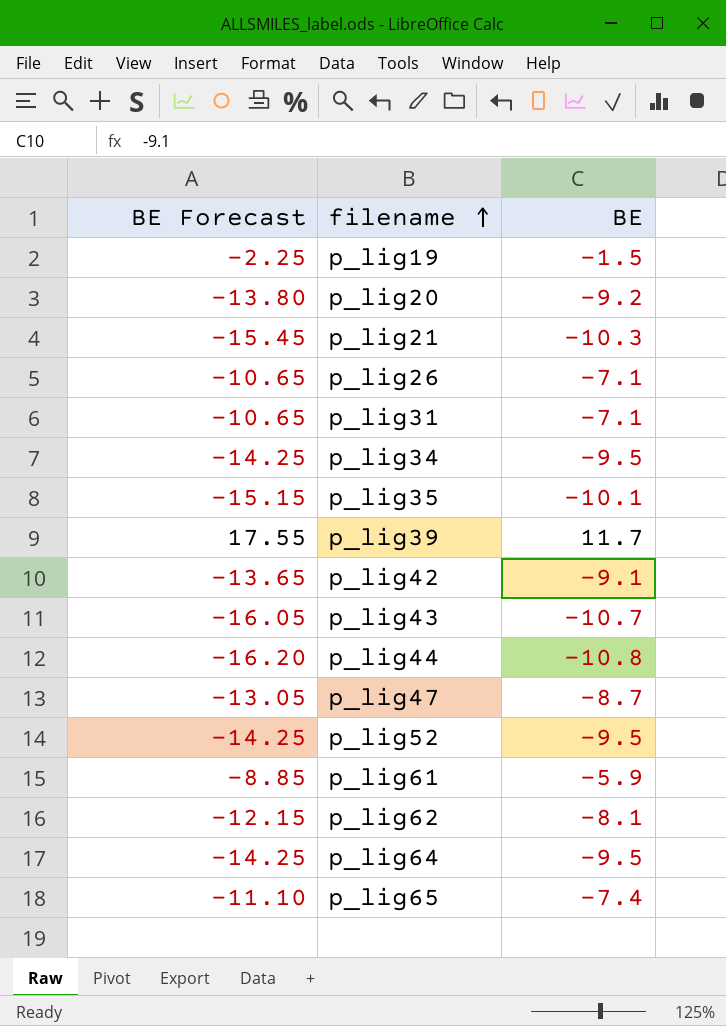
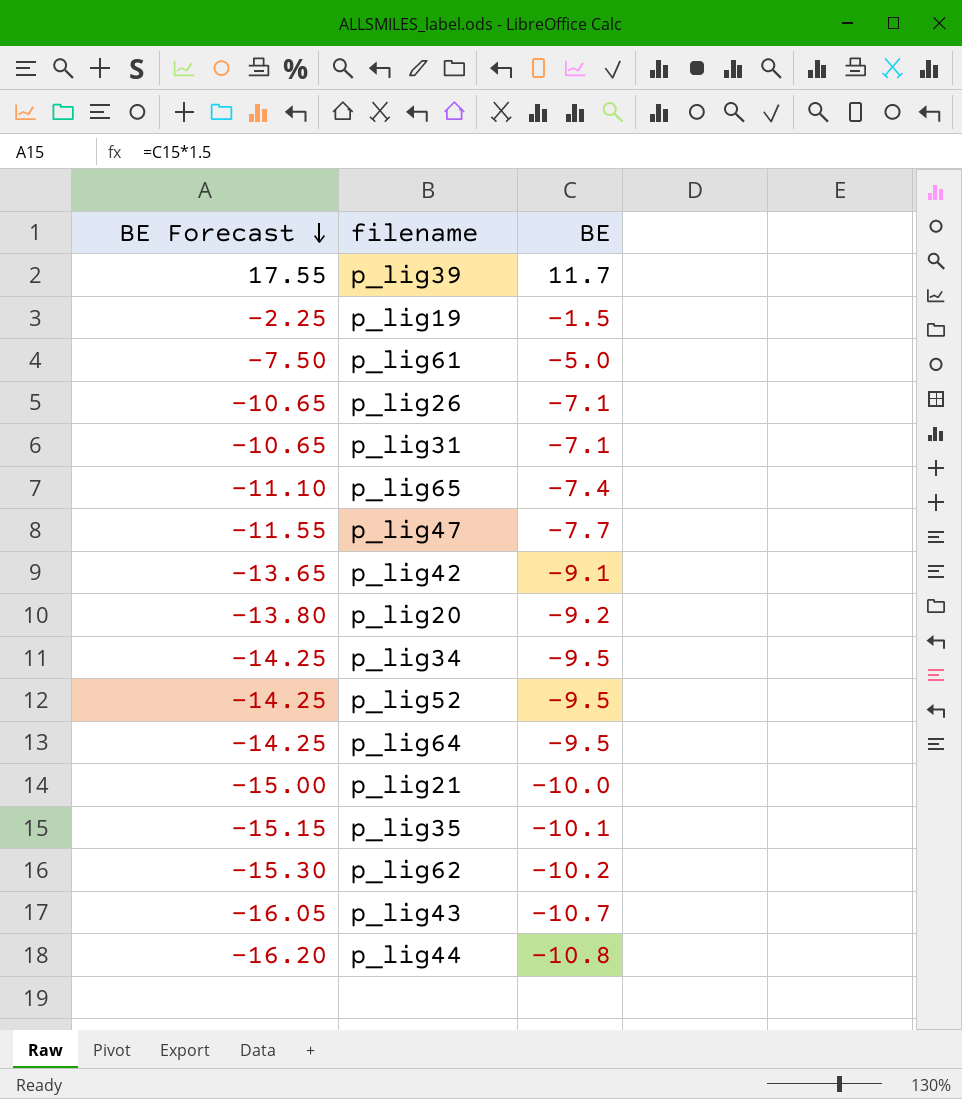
row order: filename ascending -> BE Forecast descending
p_lig61 | BE Forecast: -8.85 -> -7.50
p_lig61 | BE: -5.9 -> -5.0
p_lig47 | BE Forecast: -13.05 -> -11.55
p_lig47 | BE: -8.7 -> -7.7
p_lig21 | BE Forecast: -15.45 -> -15.00
p_lig21 | BE: -10.3 -> -10.0
p_lig62 | BE Forecast: -12.15 -> -15.30
p_lig62 | BE: -8.1 -> -10.2

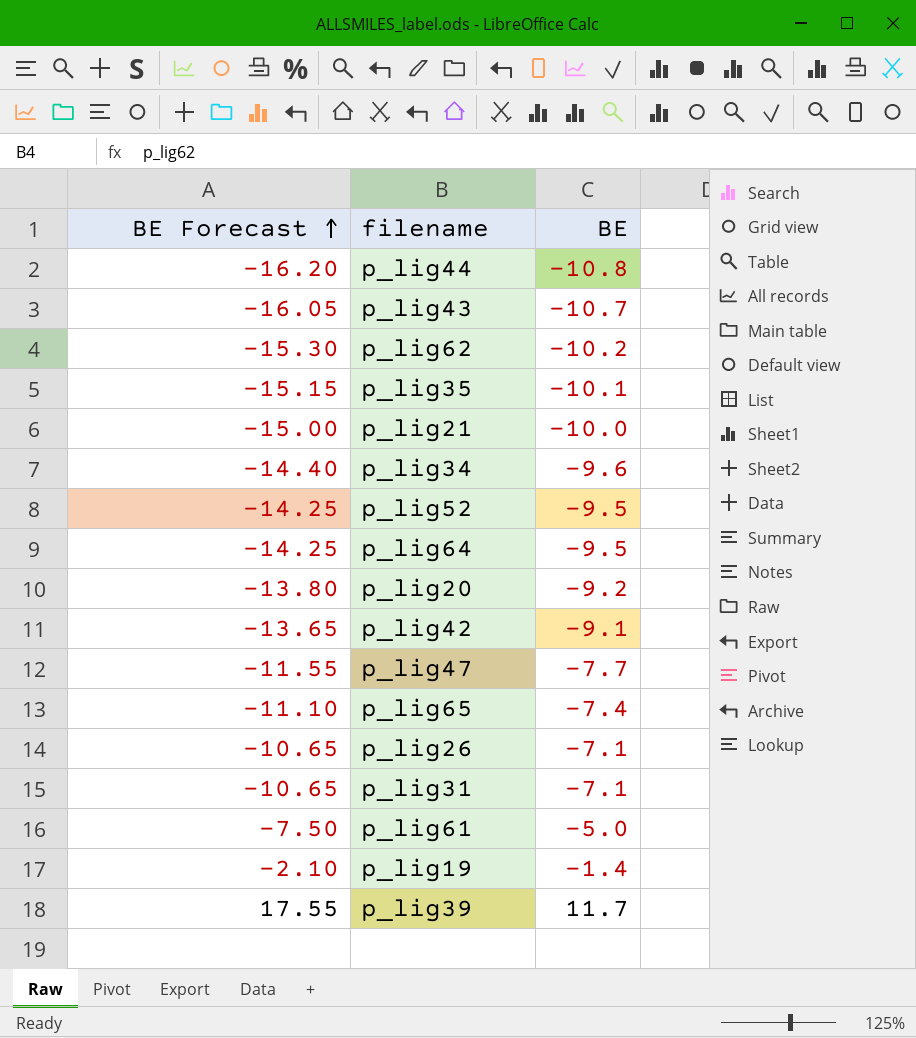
row order: BE Forecast descending -> BE Forecast ascending
p_lig34 | BE Forecast: -14.25 -> -14.40
p_lig34 | BE: -9.5 -> -9.6
p_lig19 | BE Forecast: -2.25 -> -2.10
p_lig19 | BE: -1.5 -> -1.4

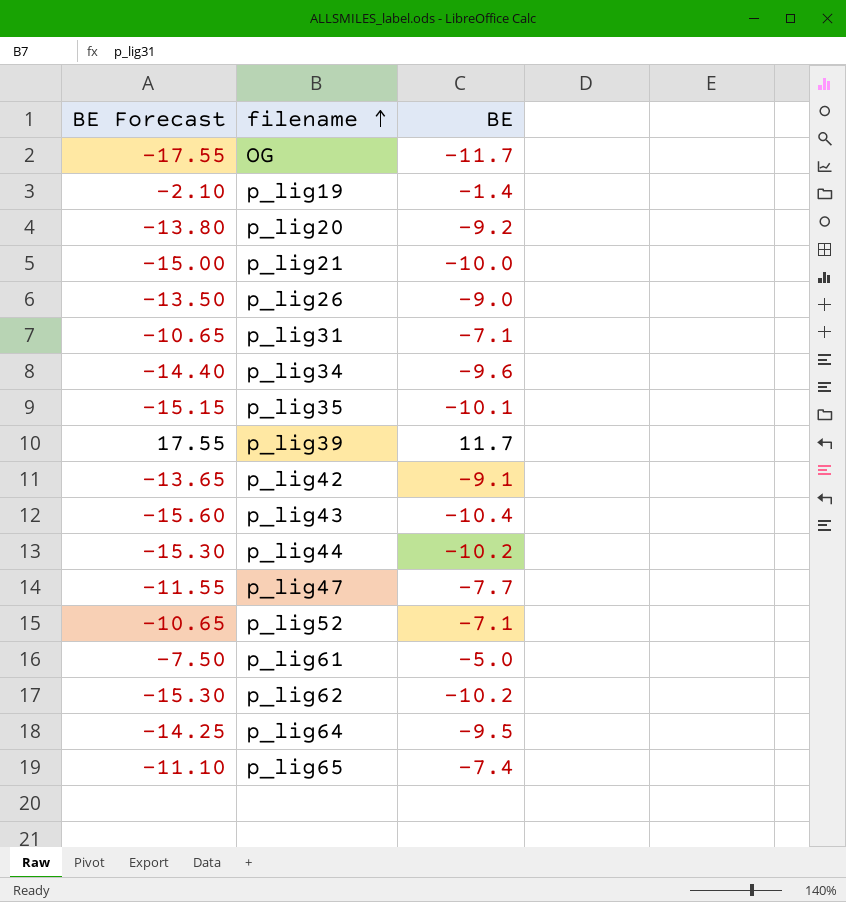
row order: BE Forecast ascending -> filename ascending
row OG: none -> -17.55 | -11.7
p_lig26 | BE Forecast: -10.65 -> -13.50
p_lig26 | BE: -7.1 -> -9.0
p_lig43 | BE Forecast: -16.05 -> -15.60
p_lig43 | BE: -10.7 -> -10.4
p_lig44 | BE Forecast: -16.20 -> -15.30
p_lig44 | BE: -10.8 -> -10.2
p_lig52 | BE Forecast: -14.25 -> -10.65
p_lig52 | BE: -9.5 -> -7.1

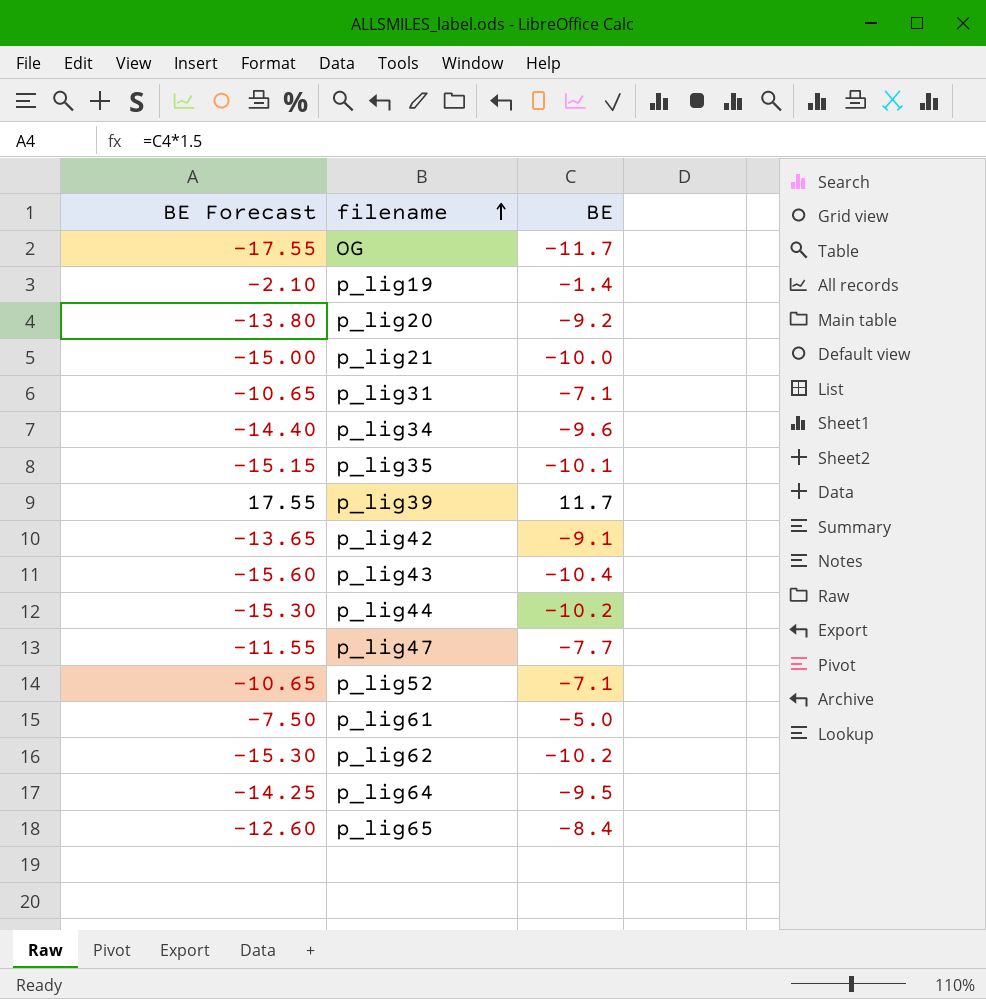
row p_lig26: -13.50 | -9.0 -> none
p_lig65 | BE Forecast: -11.10 -> -12.60
p_lig65 | BE: -7.4 -> -8.4

